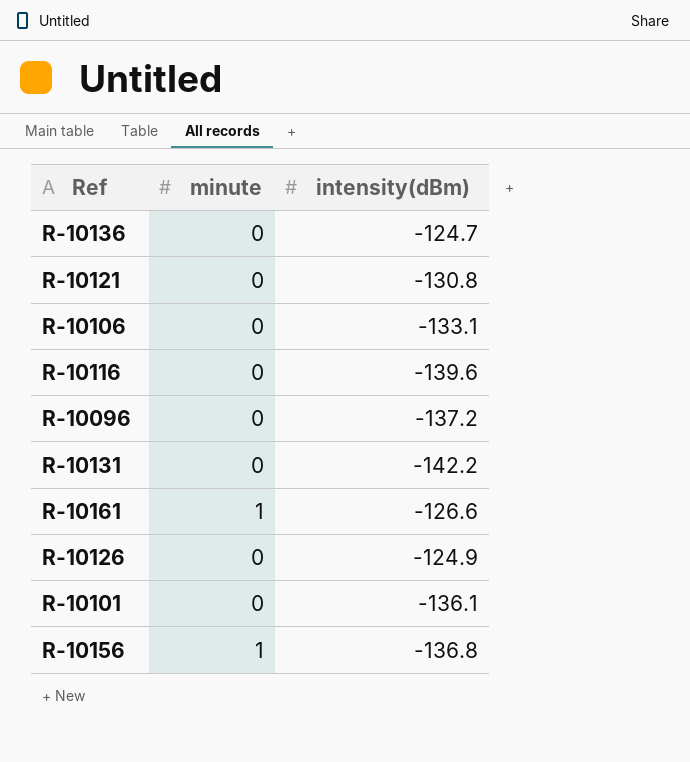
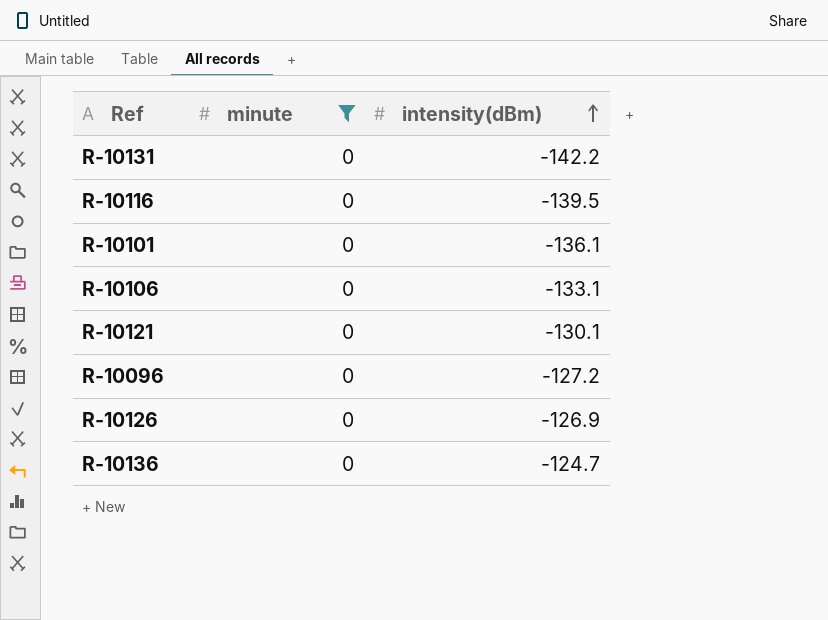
filter: none -> minute = 0
row order: none -> intensity(dBm) ascending
R-10116 | intensity(dBm): -139.6 -> -139.5
R-10121 | intensity(dBm): -130.8 -> -130.1
R-10096 | intensity(dBm): -137.2 -> -127.2
R-10126 | intensity(dBm): -124.9 -> -126.9

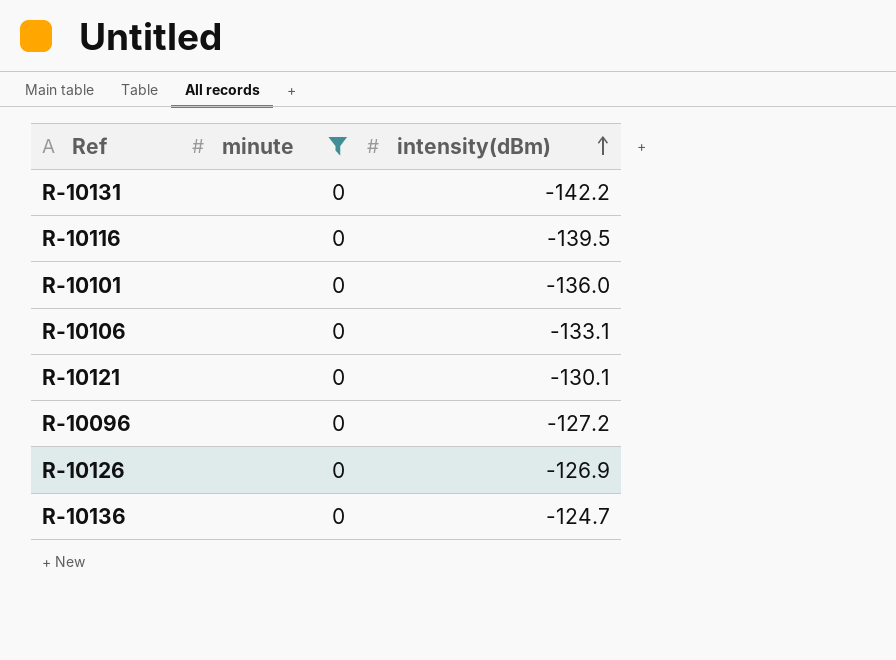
R-10101 | intensity(dBm): -136.1 -> -136.0

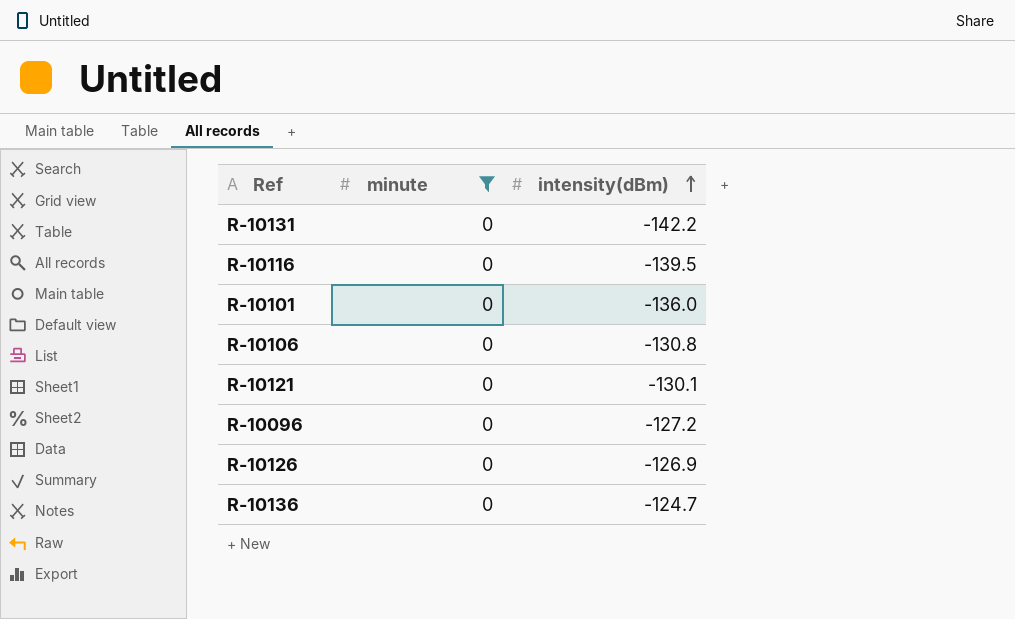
R-10106 | intensity(dBm): -133.1 -> -130.8

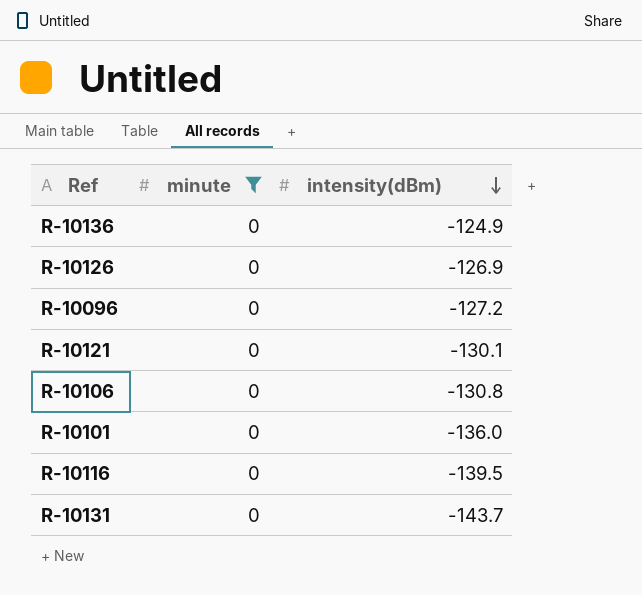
row order: intensity(dBm) ascending -> intensity(dBm) descending
R-10136 | intensity(dBm): -124.7 -> -124.9
R-10131 | intensity(dBm): -142.2 -> -143.7

